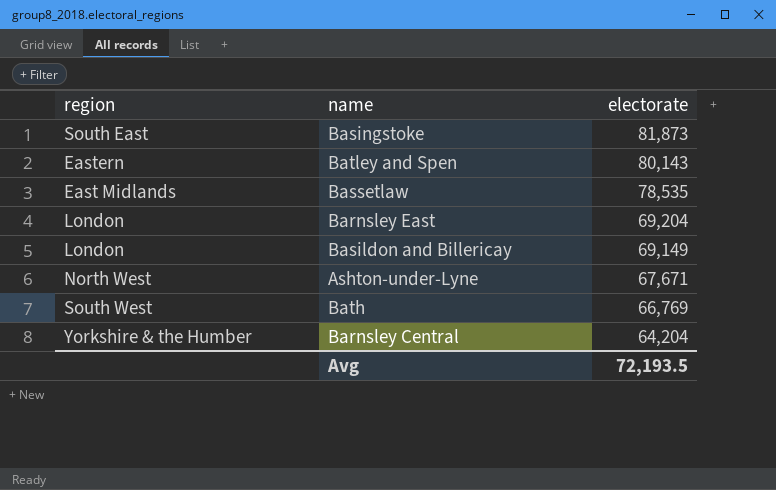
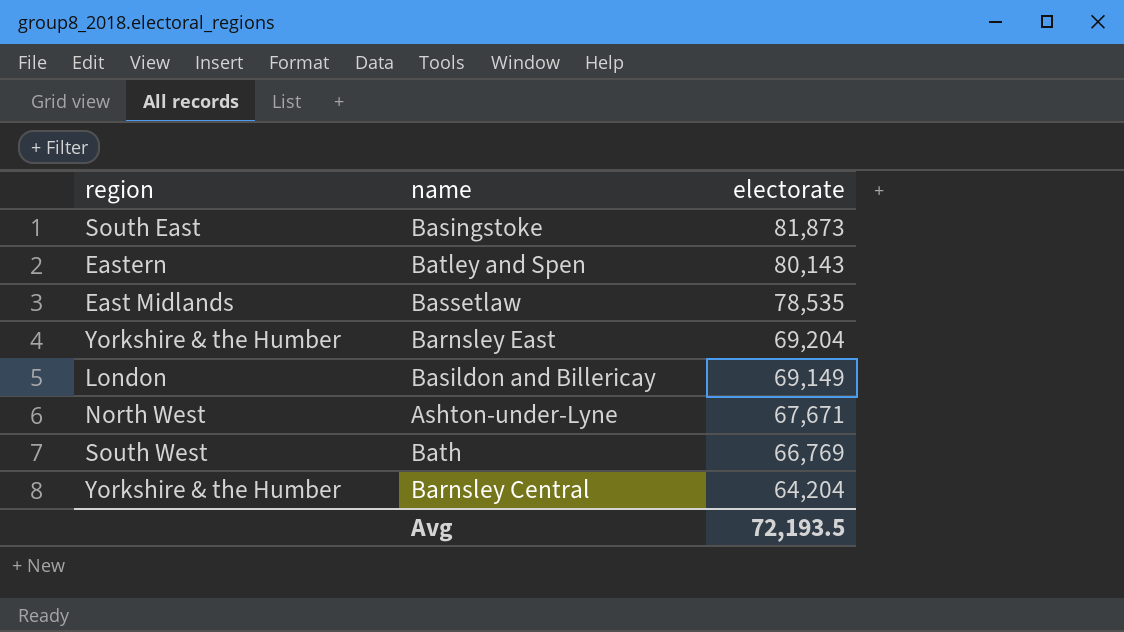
Barnsley East | region: London -> Yorkshire & the Humber

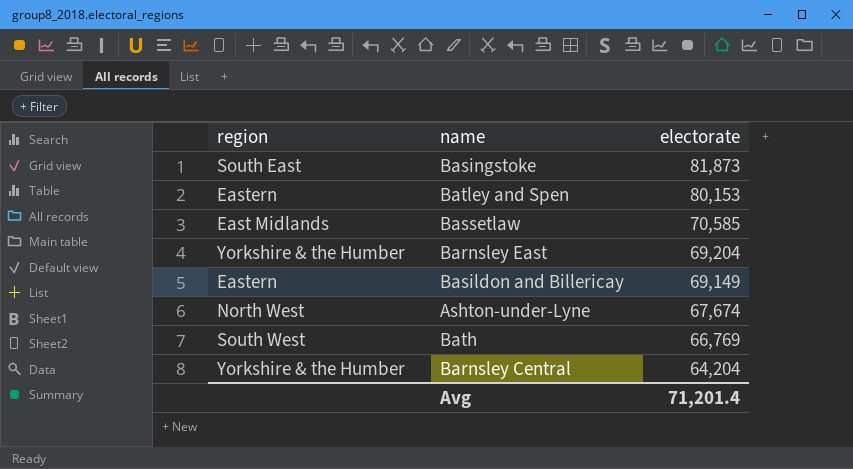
Batley and Spen | electorate: 80,143 -> 80,153
Bassetlaw | electorate: 78,535 -> 70,585
Basildon and Billericay | region: London -> Eastern
Ashton-under-Lyne | electorate: 67,671 -> 67,674
Avg | electorate: 72,193.5 -> 71,201.4

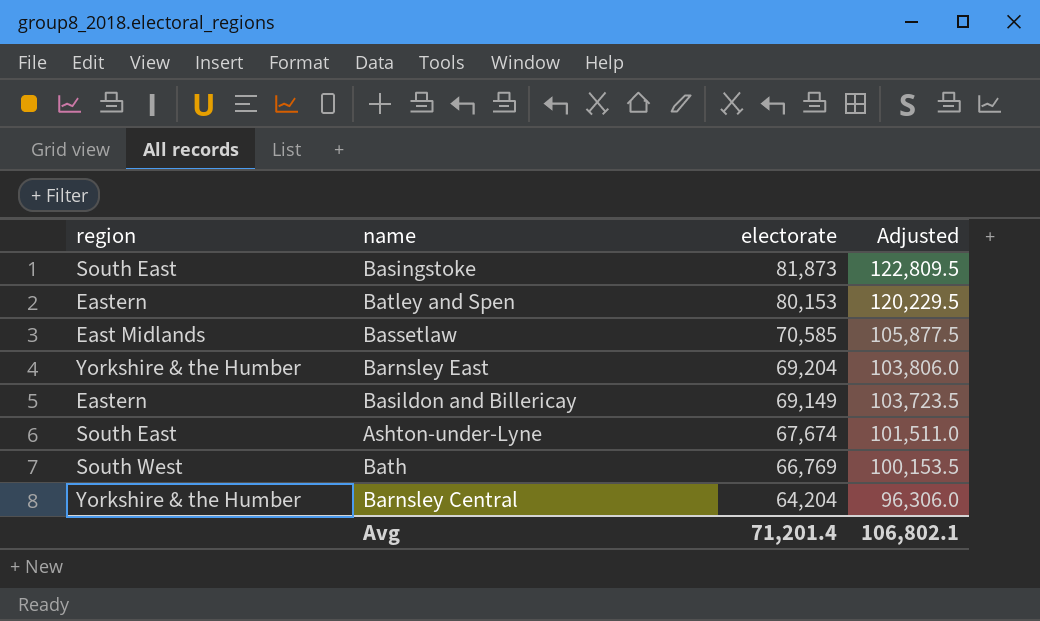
column Adjusted | formula: none -> [electorate] * 1.5
Ashton-under-Lyne | region: North West -> South East

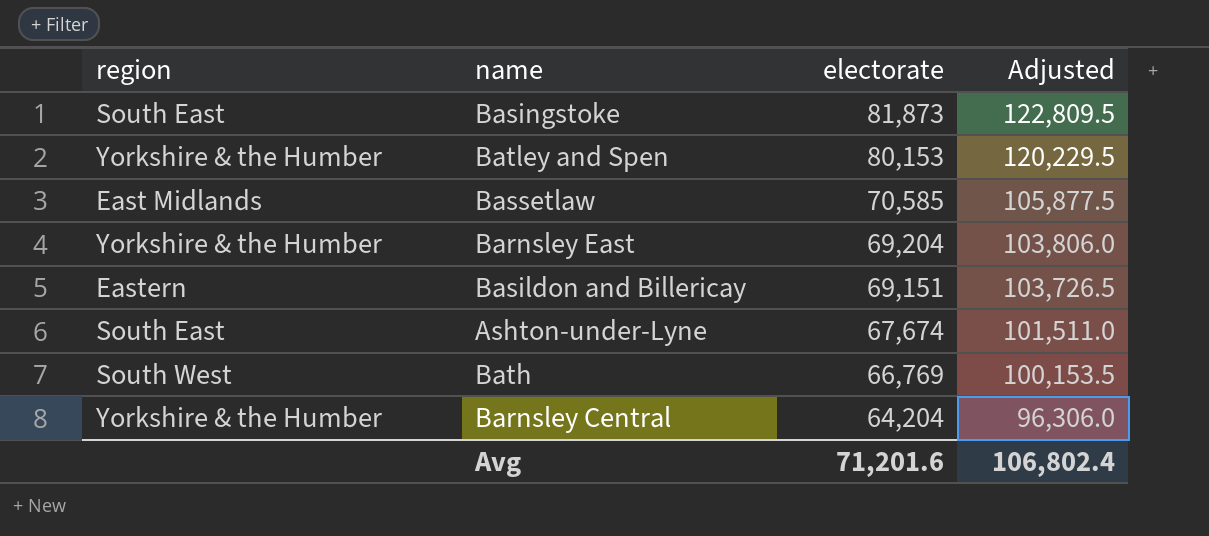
Batley and Spen | region: Eastern -> Yorkshire & the Humber
Basildon and Billericay | electorate: 69,149 -> 69,151
Basildon and Billericay | Adjusted: 103,723.5 -> 103,726.5
Avg | electorate: 71,201.4 -> 71,201.6
Avg | Adjusted: 106,802.1 -> 106,802.4

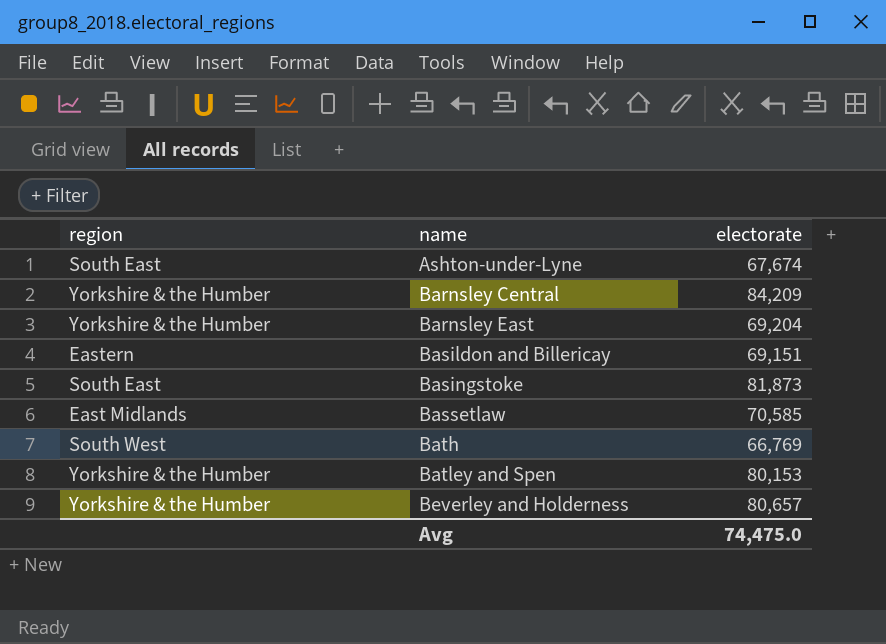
row order: electorate descending -> name ascending
column Adjusted | formula: [electorate] * 1.5 -> none
Barnsley Central | electorate: 64,204 -> 84,209
row Beverley and Holderness: none -> Yorkshire & the Humber | 80,657
Avg | electorate: 71,201.6 -> 74,475.0

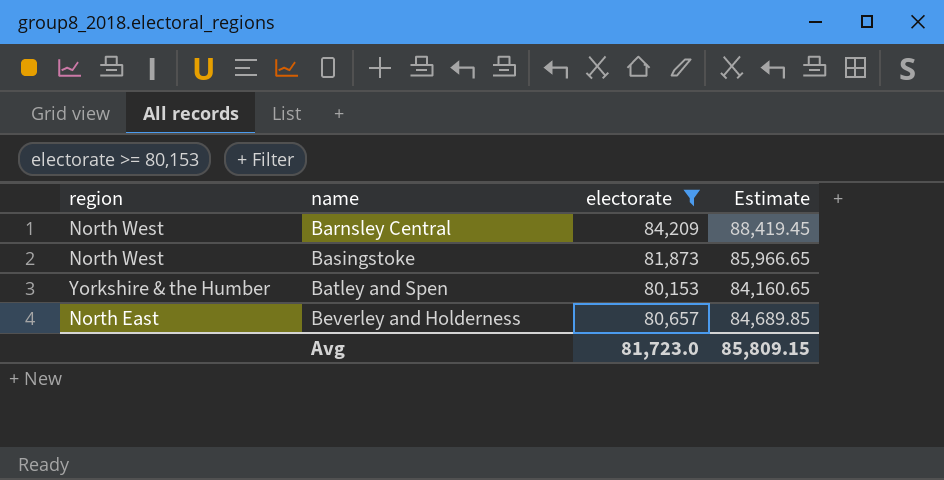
filter: none -> electorate >= 80,153
column Estimate | formula: none -> [electorate] * 1.05
Barnsley Central | region: Yorkshire & the Humber -> North West
Basingstoke | region: South East -> North West
Beverley and Holderness | region: Yorkshire & the Humber -> North East
Avg | electorate: 74,475.0 -> 81,723.0

